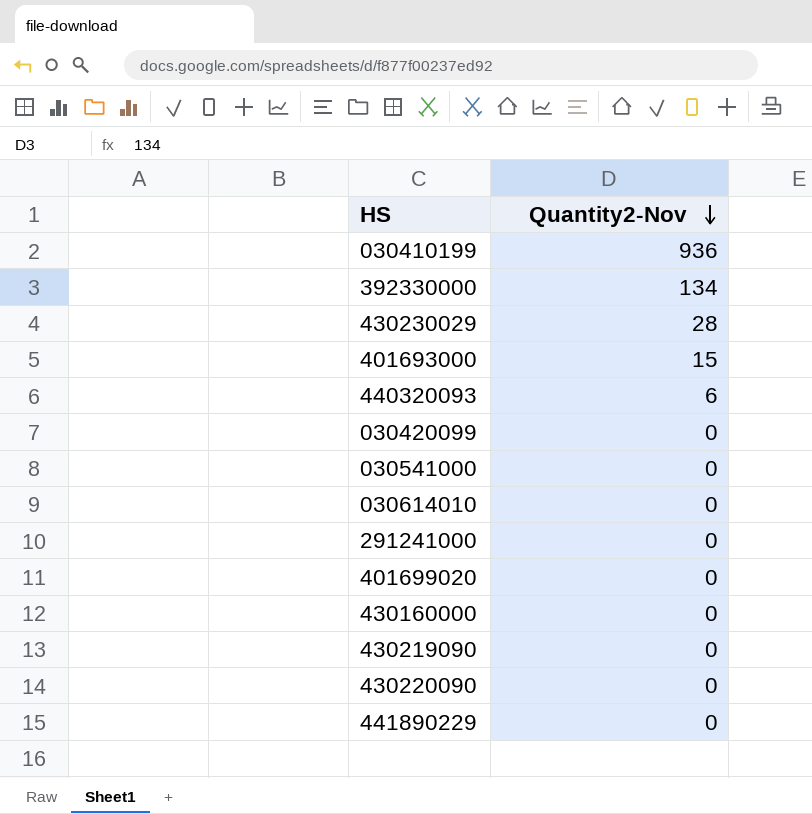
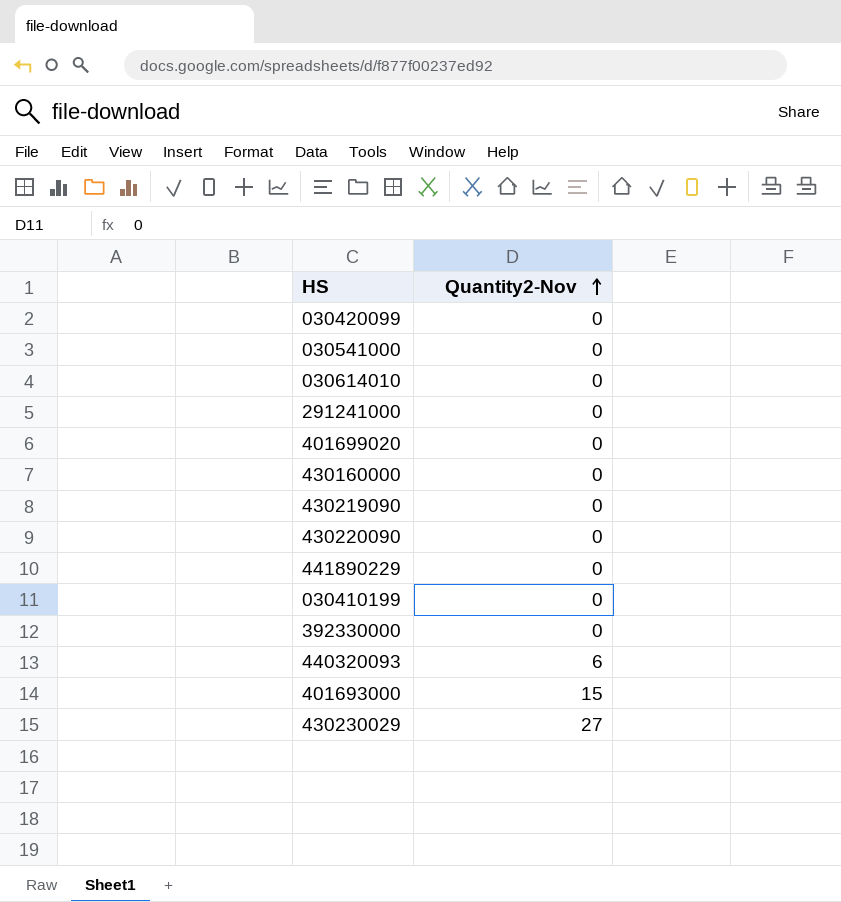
row order: Quantity2-Nov descending -> Quantity2-Nov ascending
030410199 | Quantity2-Nov: 936 -> 0
392330000 | Quantity2-Nov: 134 -> 0
430230029 | Quantity2-Nov: 28 -> 27

